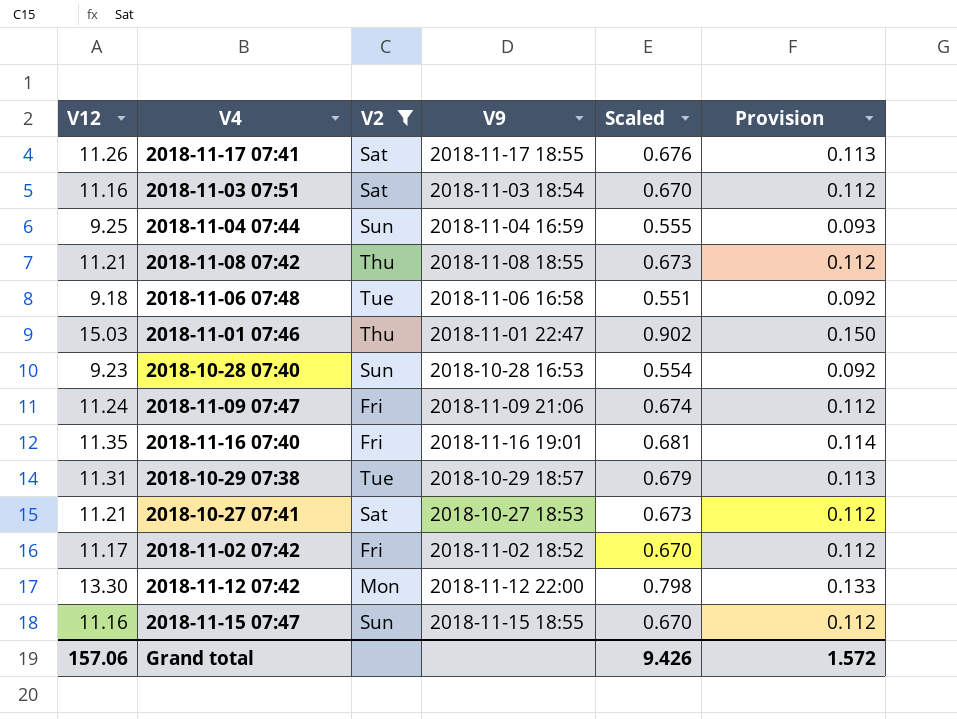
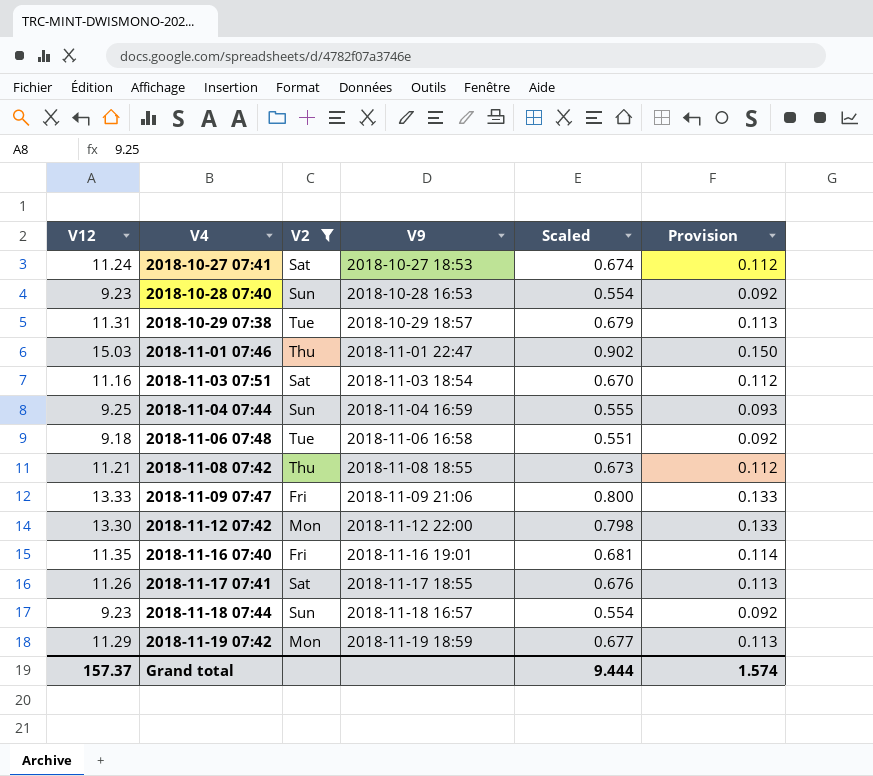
row order: none -> V4 ascending
row 2018-11-02 07:42: 11.17 | Fri | 2018-11-02 18:52 | 0.670 | 0.112 -> none
row 2018-11-15 07:47: 11.16 | Sun | 2018-11-15 18:55 | 0.670 | 0.112 -> none
2018-10-27 07:41 | V12: 11.21 -> 11.24
2018-10-27 07:41 | Scaled: 0.673 -> 0.674
2018-11-09 07:47 | V12: 11.24 -> 13.33
2018-11-09 07:47 | Scaled: 0.674 -> 0.800
2018-11-09 07:47 | Provision: 0.112 -> 0.133
row 2018-11-18 07:44: none -> 9.23 | Sun | 2018-11-18 16:57 | 0.554 | 0.092
row 2018-11-19 07:42: none -> 11.29 | Mon | 2018-11-19 18:59 | 0.677 | 0.113
Grand total | V12: 157.06 -> 157.37
Grand total | Scaled: 9.426 -> 9.444
Grand total | Provision: 1.572 -> 1.574

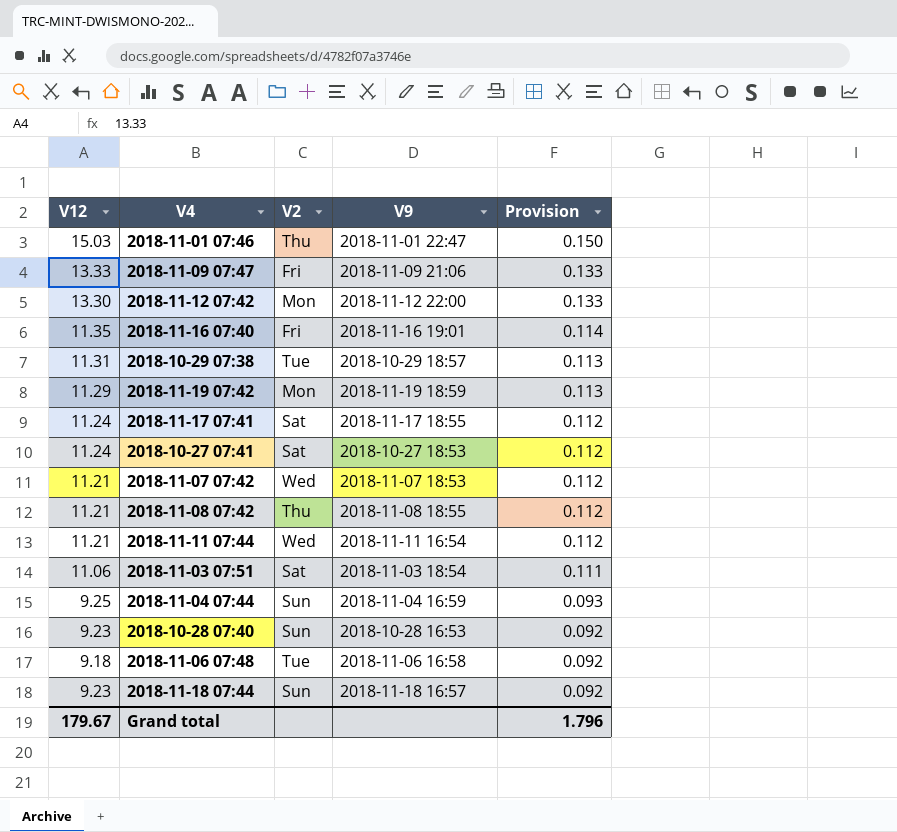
filter: V2 != Wed -> none
row order: V4 ascending -> Provision descending
column Scaled | formula: [V12] * 0.06 -> none
2018-11-17 07:41 | V12: 11.26 -> 11.24
2018-11-17 07:41 | Provision: 0.113 -> 0.112
2018-11-03 07:51 | V12: 11.16 -> 11.06
2018-11-03 07:51 | Provision: 0.112 -> 0.111
Grand total | V12: 157.37 -> 179.67
Grand total | Provision: 1.574 -> 1.796

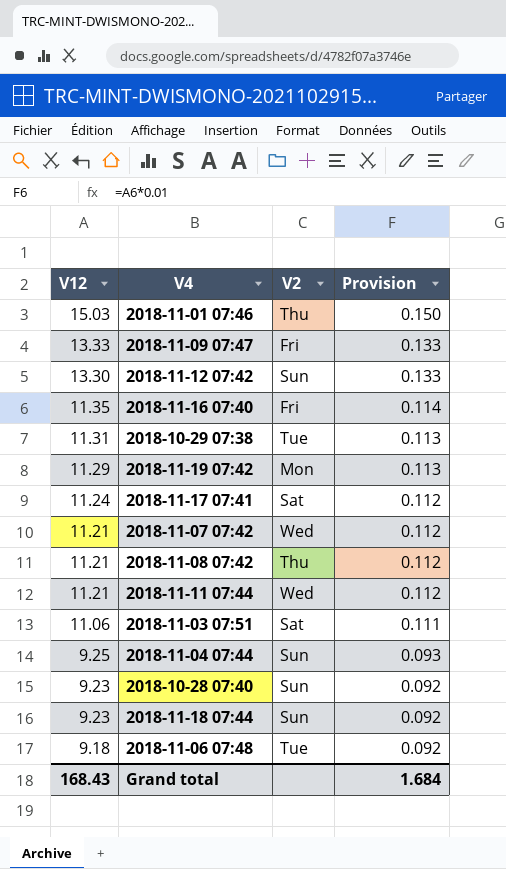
row order: Provision descending -> V12 descending
column V9 | position: 4 -> none
row 2018-10-27 07:41: 11.24 | Sat | 2018-10-27 18:53 | 0.112 -> none
2018-11-12 07:42 | V2: Mon -> Sun
Grand total | V12: 179.67 -> 168.43
Grand total | Provision: 1.796 -> 1.684

